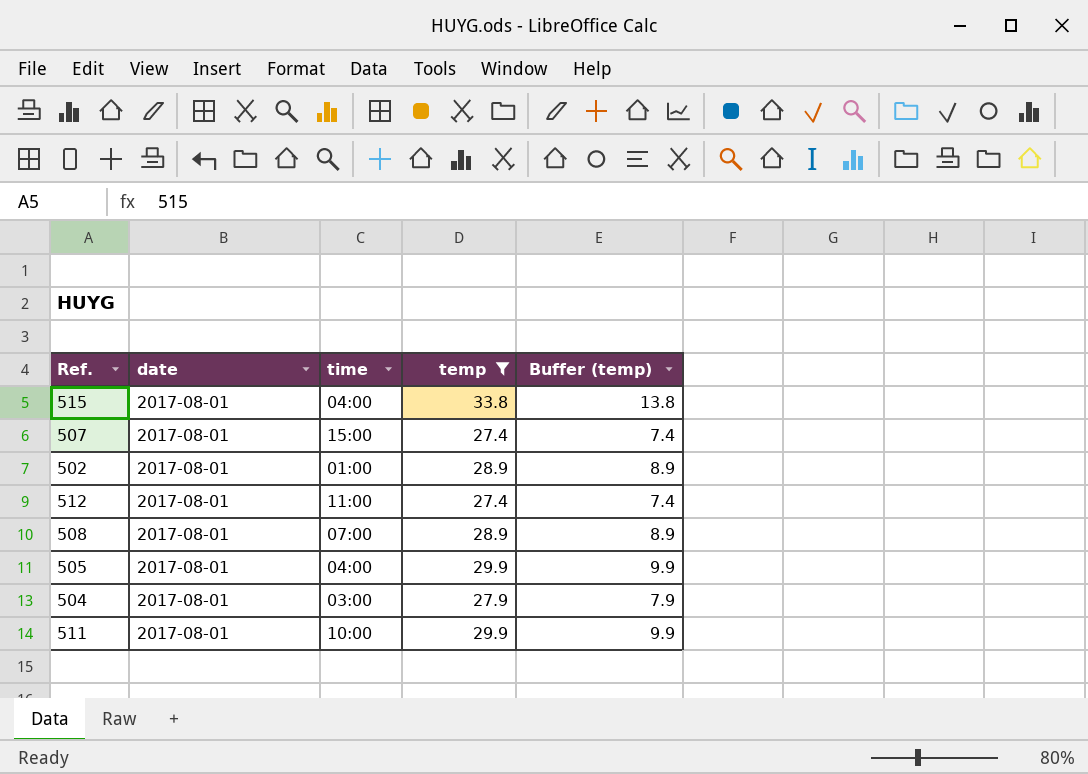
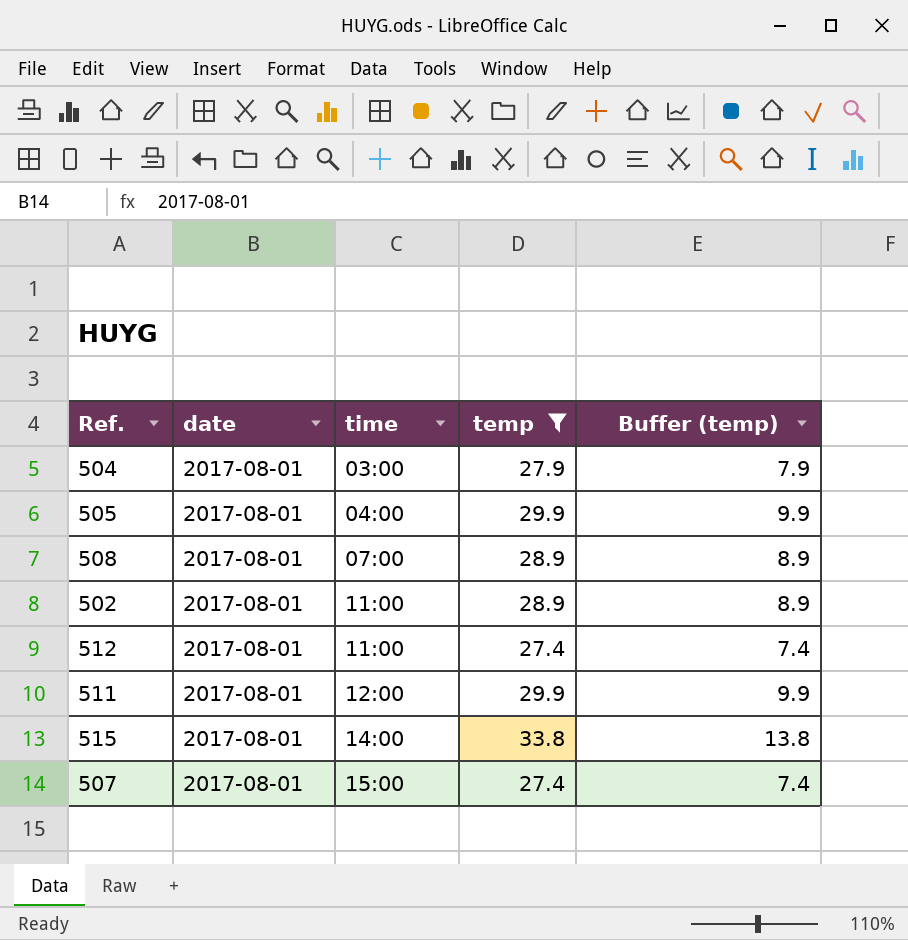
row order: none -> time ascending
502 | time: 01:00 -> 11:00
511 | time: 10:00 -> 12:00
515 | time: 04:00 -> 14:00

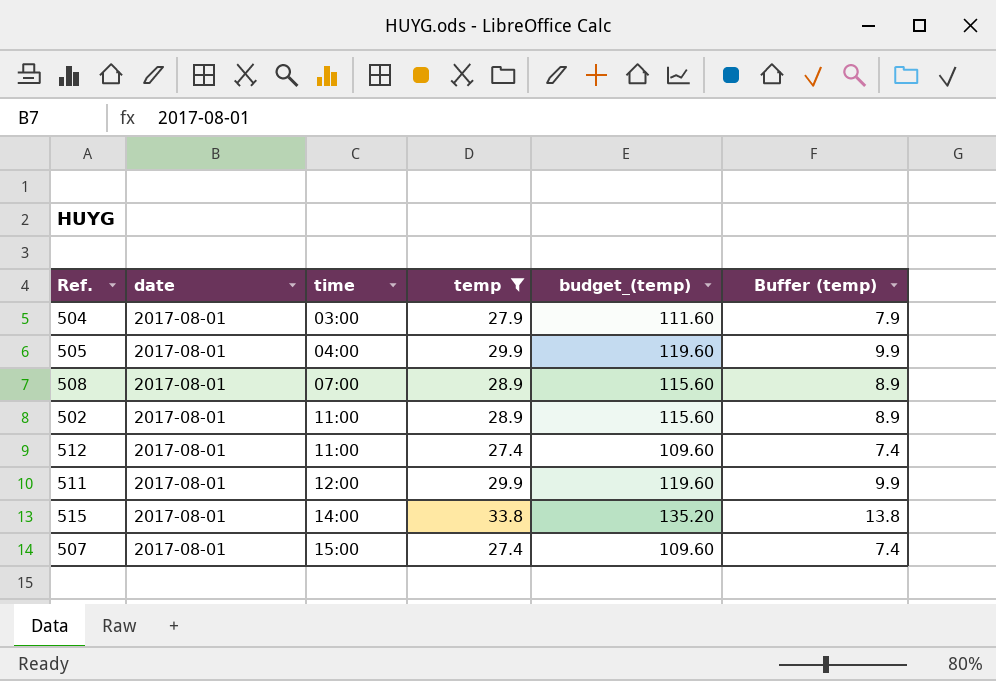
column budget_(temp) | formula: none -> [temp] * 4

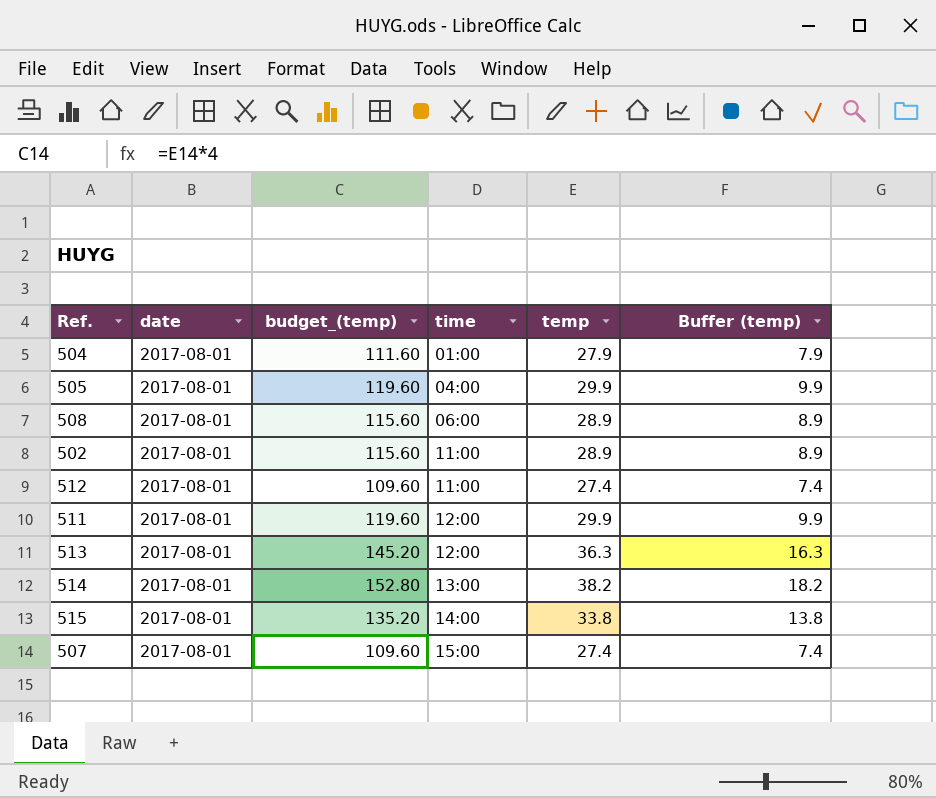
filter: temp <= 33.8 -> none
column budget_(temp) | position: 5 -> 3
504 | time: 03:00 -> 01:00
508 | time: 07:00 -> 06:00

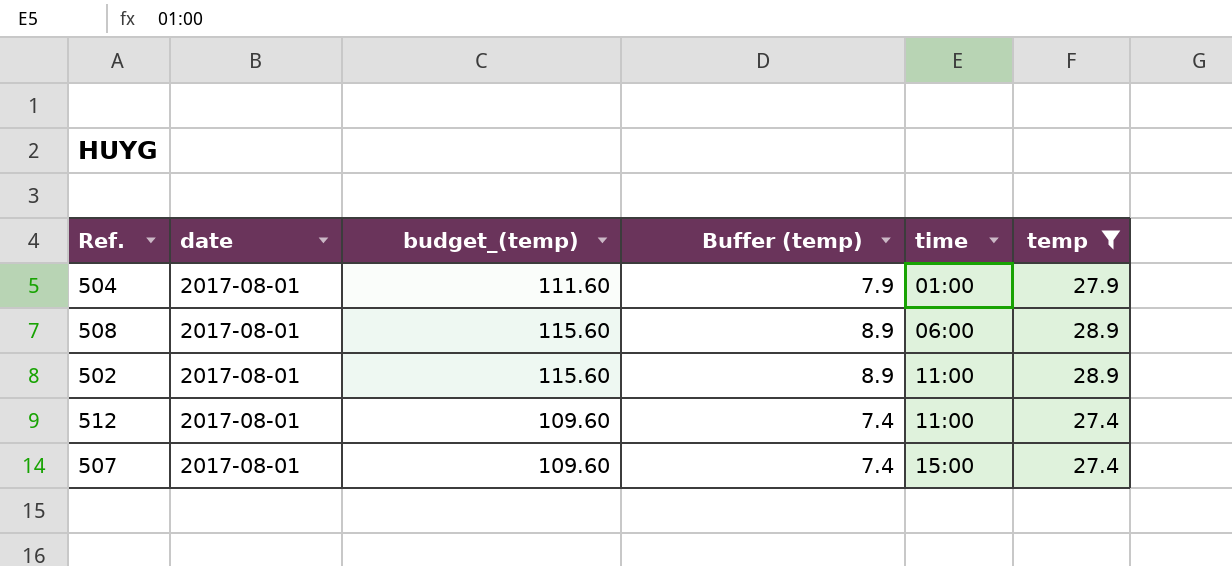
filter: none -> temp <= 28.9
column Buffer (temp) | position: 6 -> 4

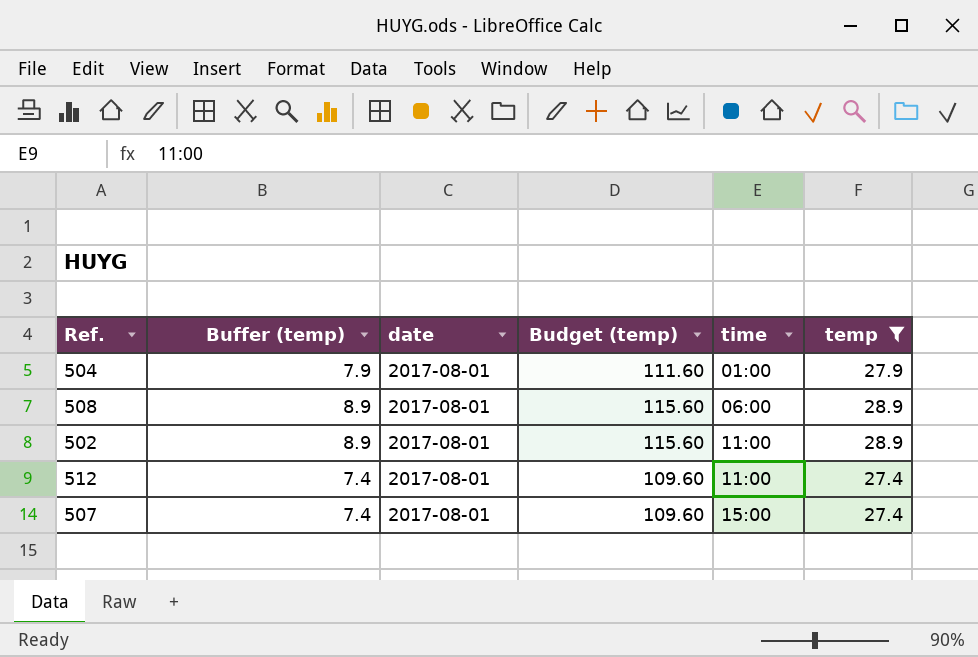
column Buffer (temp) | position: 4 -> 2
column name: budget_(temp) -> Budget (temp)

